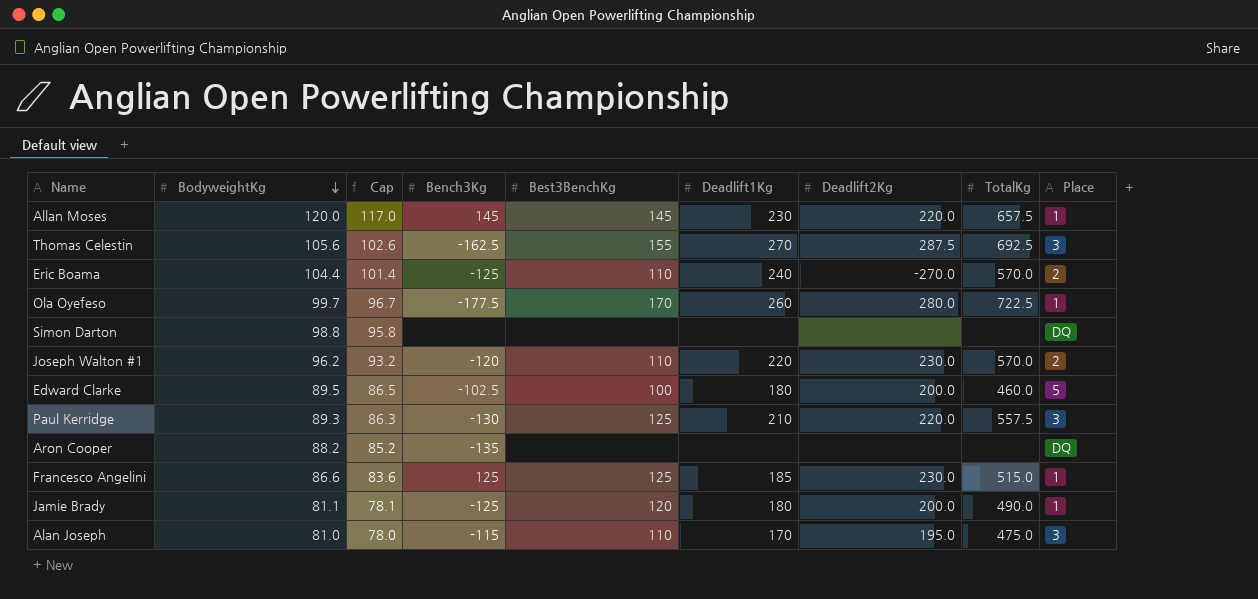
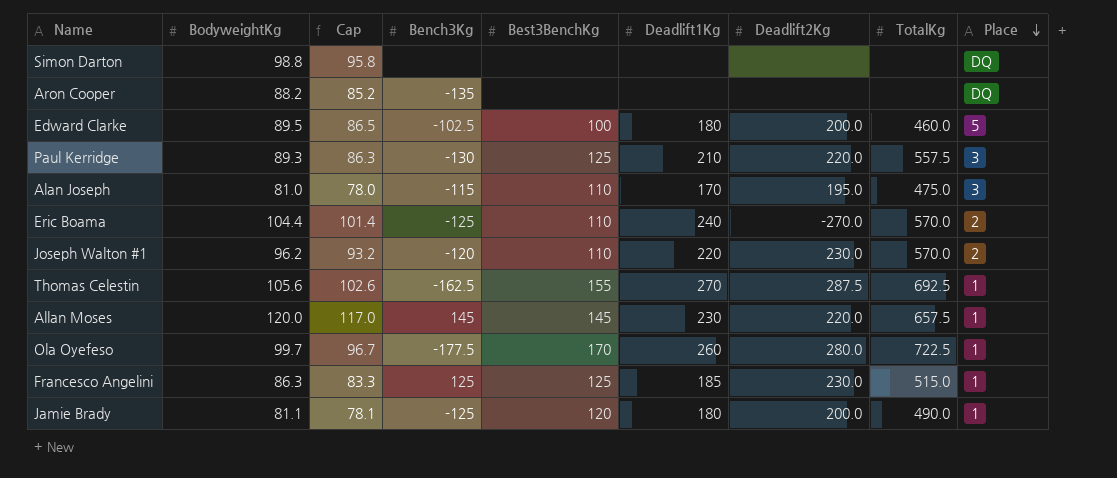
row order: BodyweightKg descending -> Place descending
Thomas Celestin | Place: 3 -> 1
Francesco Angelini | BodyweightKg: 86.6 -> 86.3
Francesco Angelini | Cap: 83.6 -> 83.3

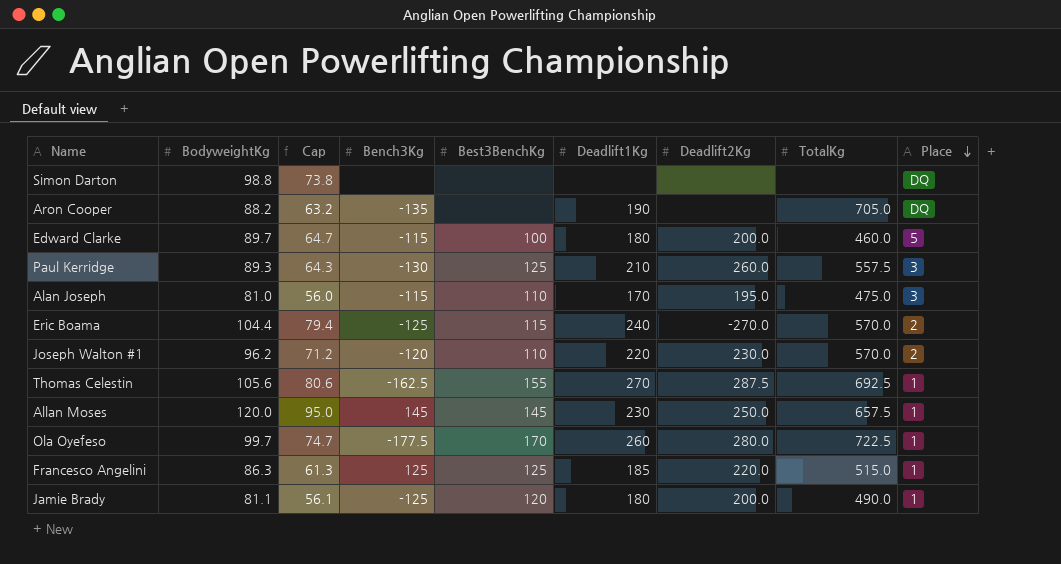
column Cap | formula: [BodyweightKg] - 3 -> [BodyweightKg] - 25
Aron Cooper | Deadlift1Kg: none -> 190
Aron Cooper | TotalKg: none -> 705.0
Edward Clarke | BodyweightKg: 89.5 -> 89.7
Edward Clarke | Bench3Kg: -102.5 -> -115
Paul Kerridge | Deadlift2Kg: 220.0 -> 260.0
Eric Boama | Best3BenchKg: 110 -> 115
Allan Moses | Deadlift2Kg: 220.0 -> 250.0
Francesco Angelini | Deadlift2Kg: 230.0 -> 220.0

